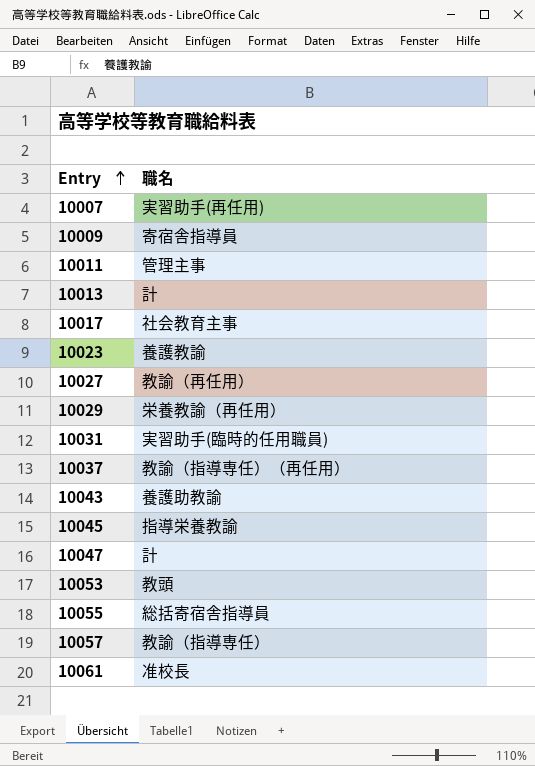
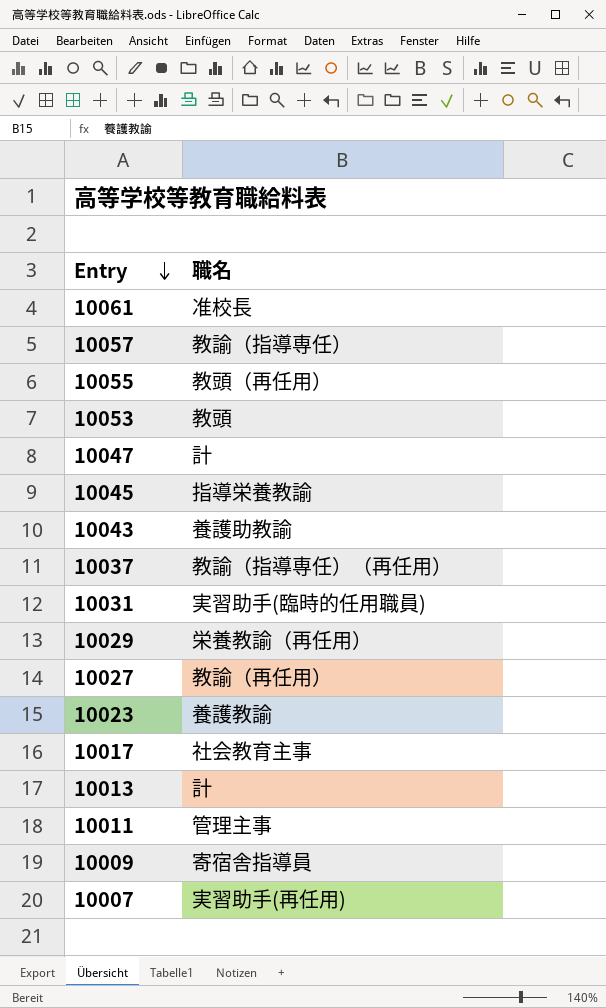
row order: Entry ascending -> Entry descending
10055 | 職名: 総括寄宿舎指導員 -> 教頭（再任用）

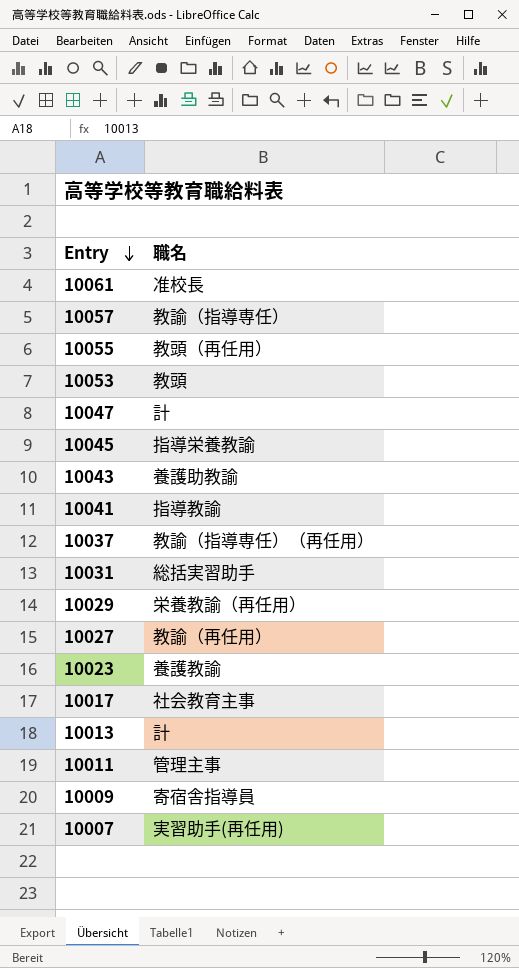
row 10041: none -> 指導教諭
10031 | 職名: 実習助手(臨時的任用職員) -> 総括実習助手

